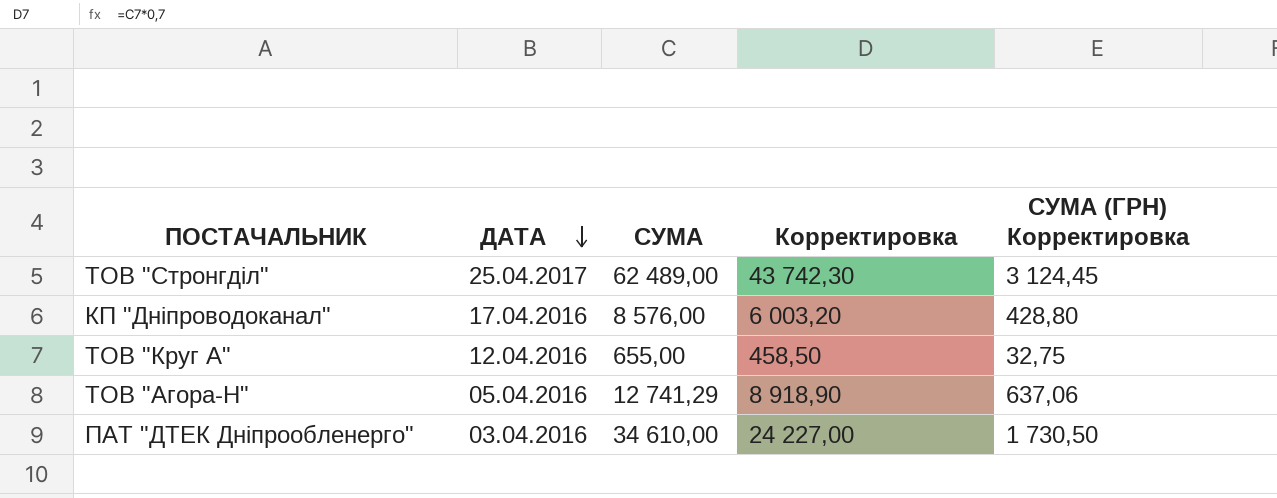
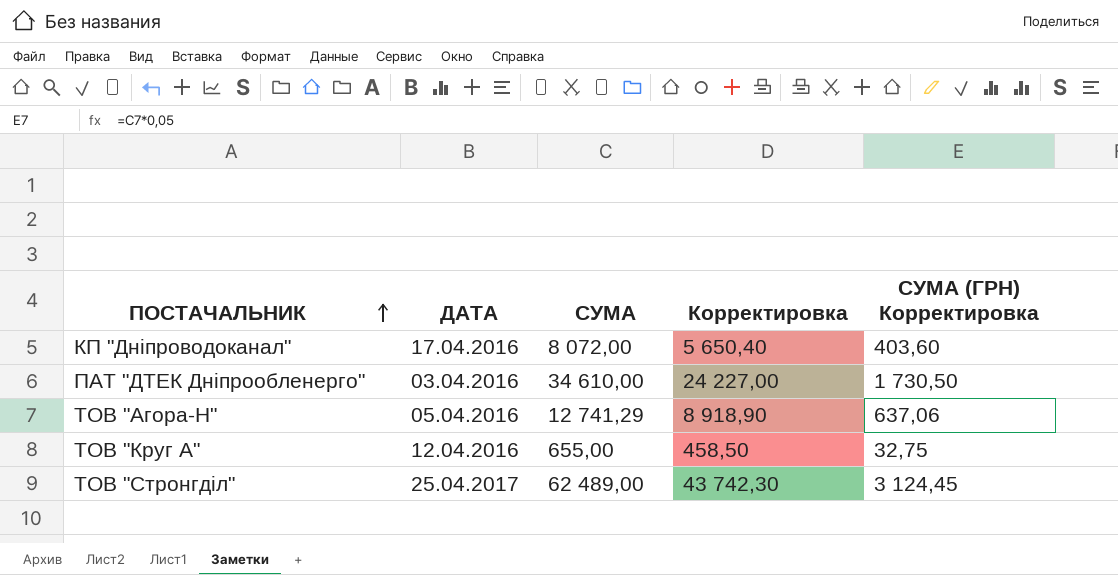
row order: ДАТА descending -> ПОСТАЧАЛЬНИК ascending
КП "Дніпроводоканал" | СУМА: 8 576,00 -> 8 072,00
КП "Дніпроводоканал" | Корректировка: 6 003,20 -> 5 650,40
КП "Дніпроводоканал" | СУМА (ГРН) Корректировка: 428,80 -> 403,60

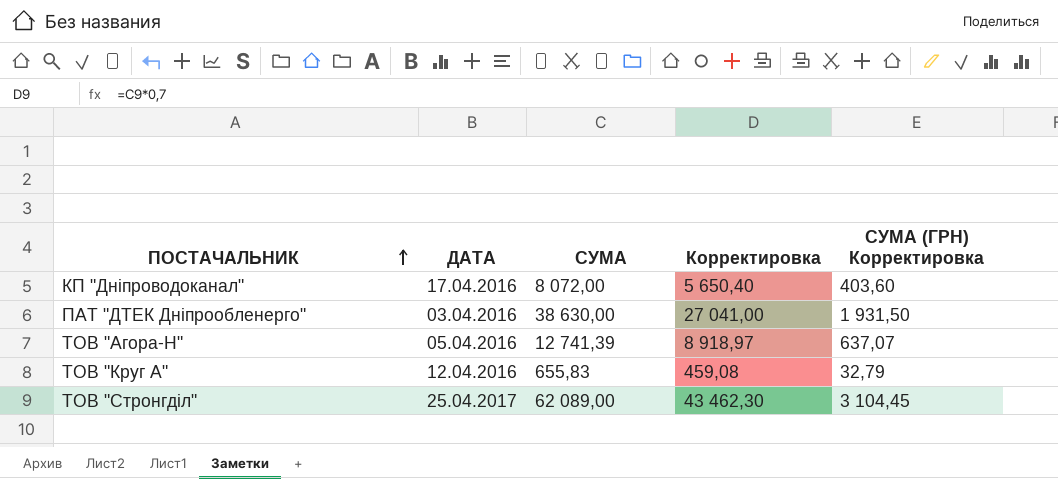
ПАТ "ДТЕК Дніпрообленерго" | СУМА: 34 610,00 -> 38 630,00
ПАТ "ДТЕК Дніпрообленерго" | Корректировка: 24 227,00 -> 27 041,00
ПАТ "ДТЕК Дніпрообленерго" | СУМА (ГРН) Корректировка: 1 730,50 -> 1 931,50
ТОВ "Агора-Н" | СУМА: 12 741,29 -> 12 741,39
ТОВ "Агора-Н" | Корректировка: 8 918,90 -> 8 918,97
ТОВ "Агора-Н" | СУМА (ГРН) Корректировка: 637,06 -> 637,07
ТОВ "Круг А" | СУМА: 655,00 -> 655,83
ТОВ "Круг А" | Корректировка: 458,50 -> 459,08
ТОВ "Круг А" | СУМА (ГРН) Корректировка: 32,75 -> 32,79
ТОВ "Стронгділ" | СУМА: 62 489,00 -> 62 089,00
ТОВ "Стронгділ" | Корректировка: 43 742,30 -> 43 462,30
ТОВ "Стронгділ" | СУМА (ГРН) Корректировка: 3 124,45 -> 3 104,45

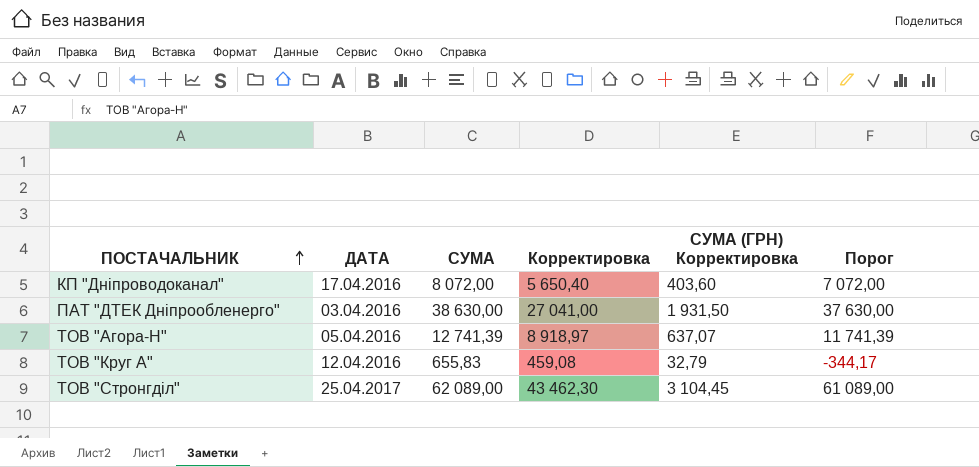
column Порог | formula: none -> [СУМА] - 1000

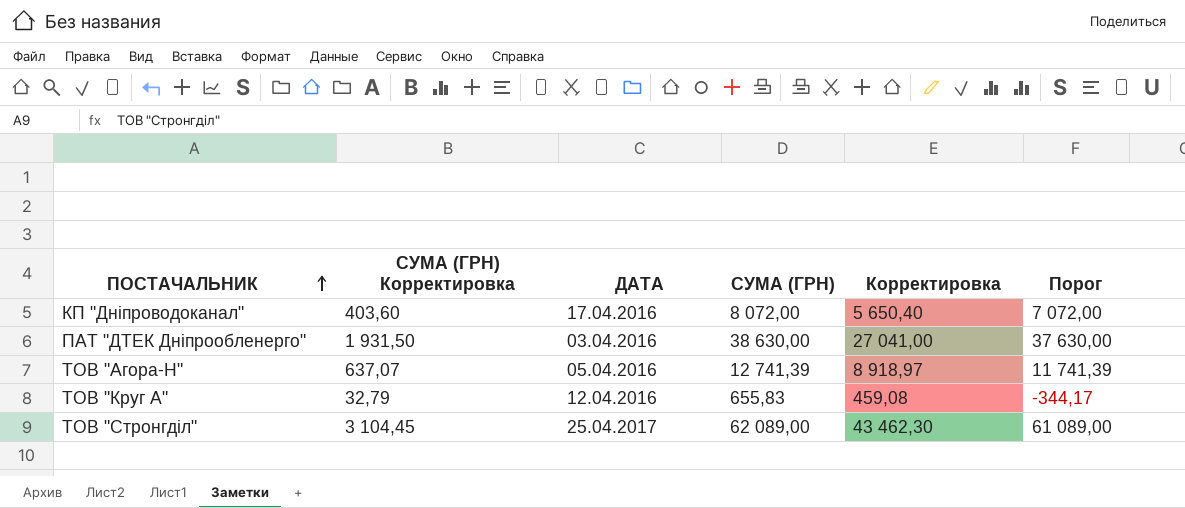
column СУМА (ГРН) Корректировка | position: 5 -> 2
column name: СУМА -> СУМА (ГРН)

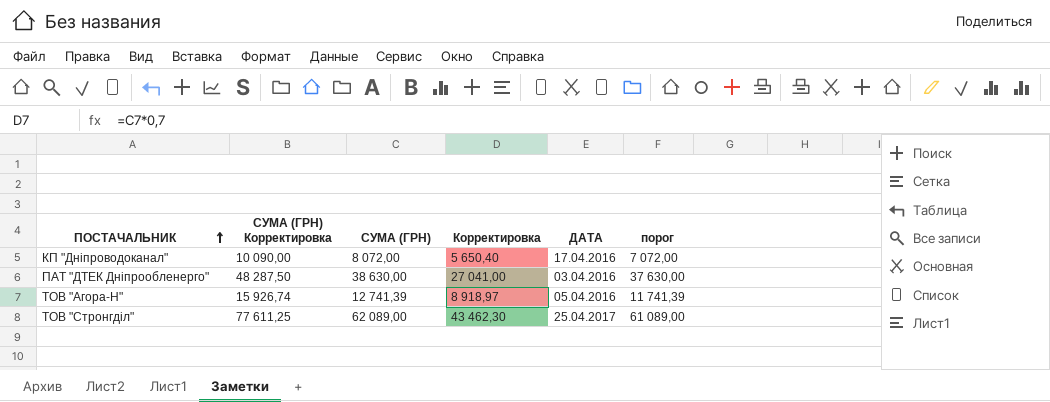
column СУМА (ГРН) Корректировка | formula: [СУМА (ГРН)] * 0,05 -> [СУМА (ГРН)] * 1,25
column ДАТА | position: 3 -> 5
column name: Порог -> порог
row ТОВ "Круг А": 32,79 | 12.04.2016 | 655,83 | 459,08 | -344,17 -> none

